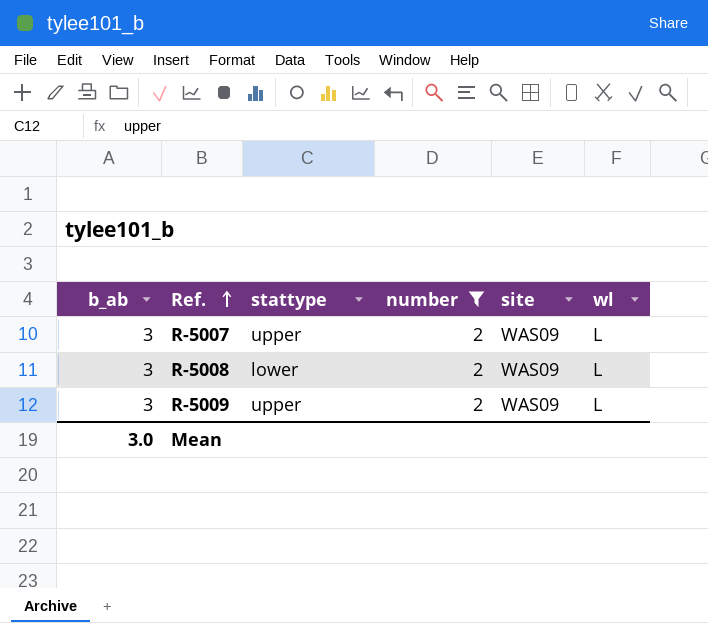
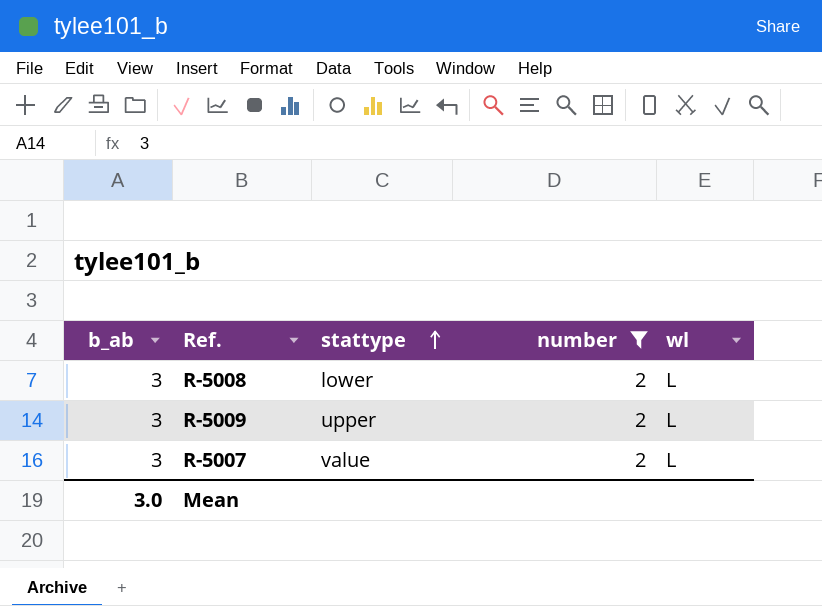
row order: Ref. ascending -> stattype ascending
column site | position: 5 -> none
R-5007 | stattype: upper -> value

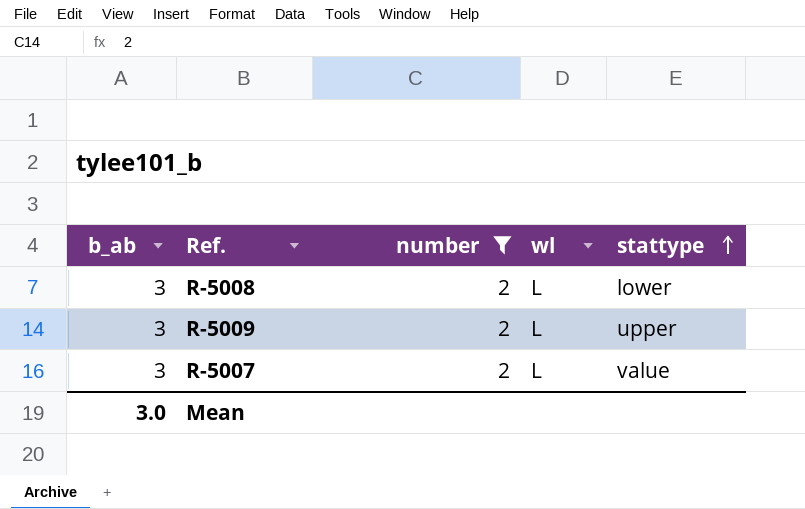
column stattype | position: 3 -> 5

